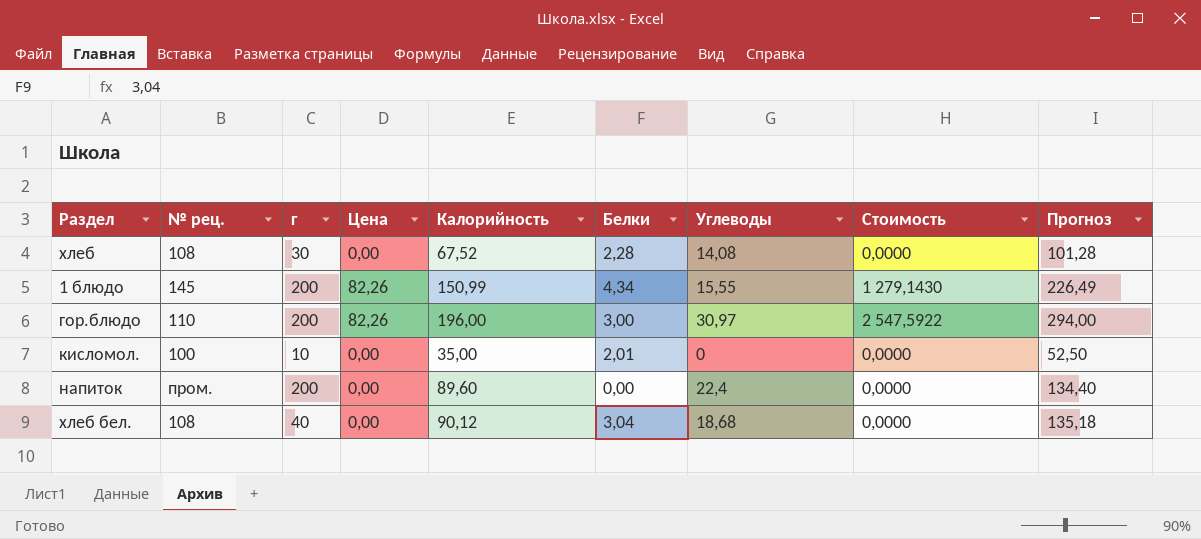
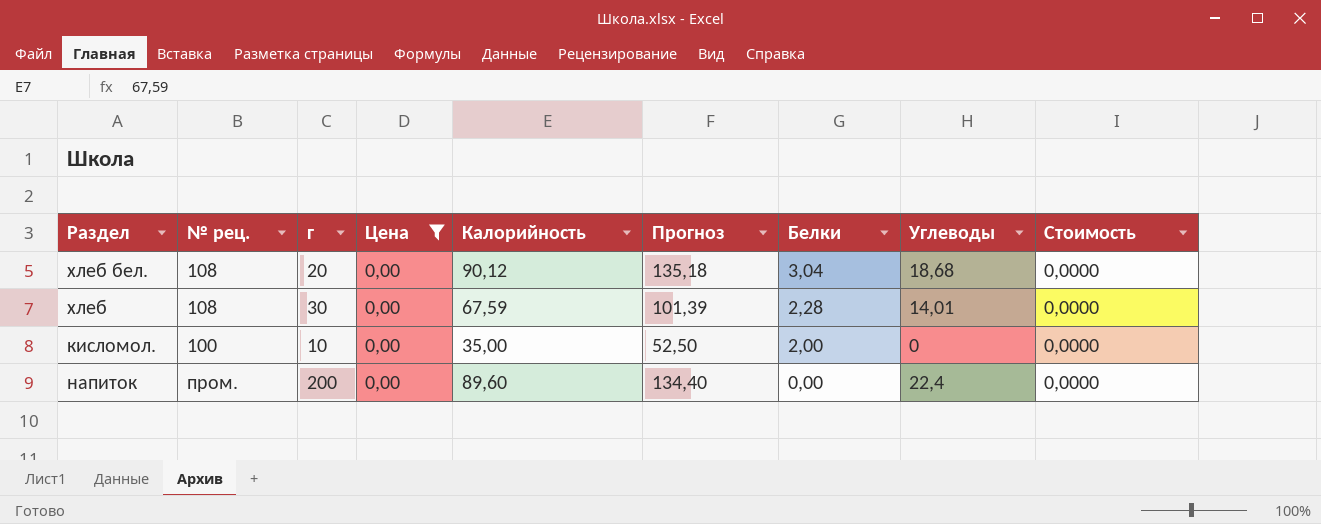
filter: none -> Цена = 0,00
row order: none -> Белки descending
column Прогноз | position: 9 -> 6
хлеб бел. | г: 40 -> 20
хлеб | Калорийность: 67,52 -> 67,59
хлеб | Прогноз: 101,28 -> 101,39
хлеб | Углеводы: 14,08 -> 14,01
кисломол. | Белки: 2,01 -> 2,00

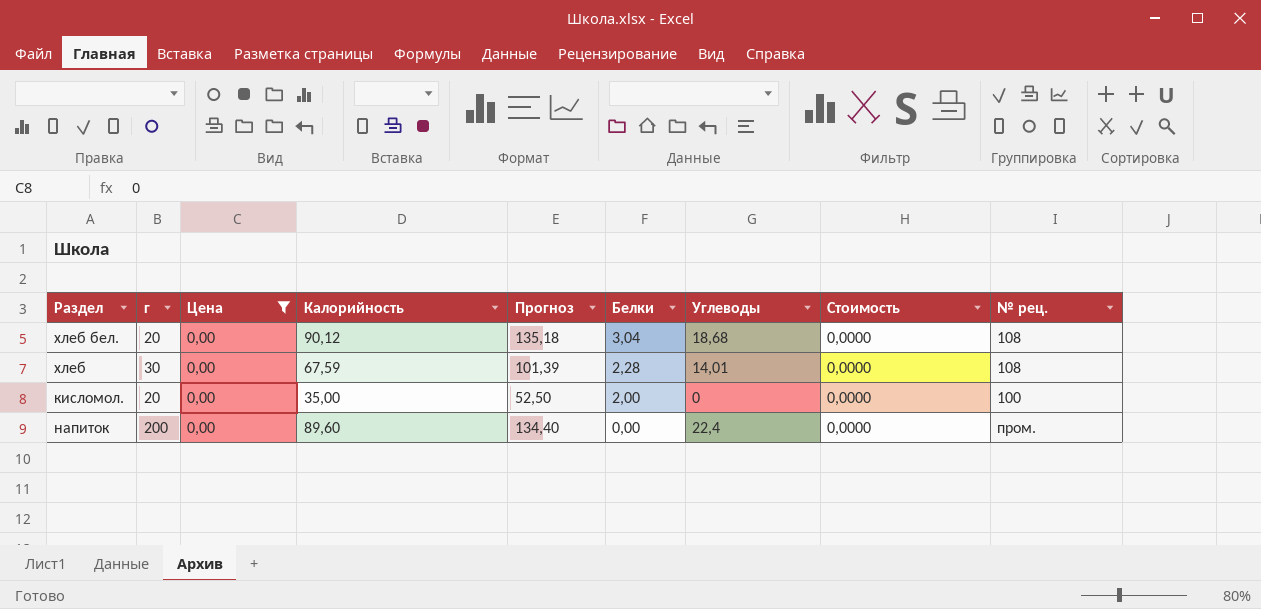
column № рец. | position: 2 -> 9
кисломол. | г: 10 -> 20

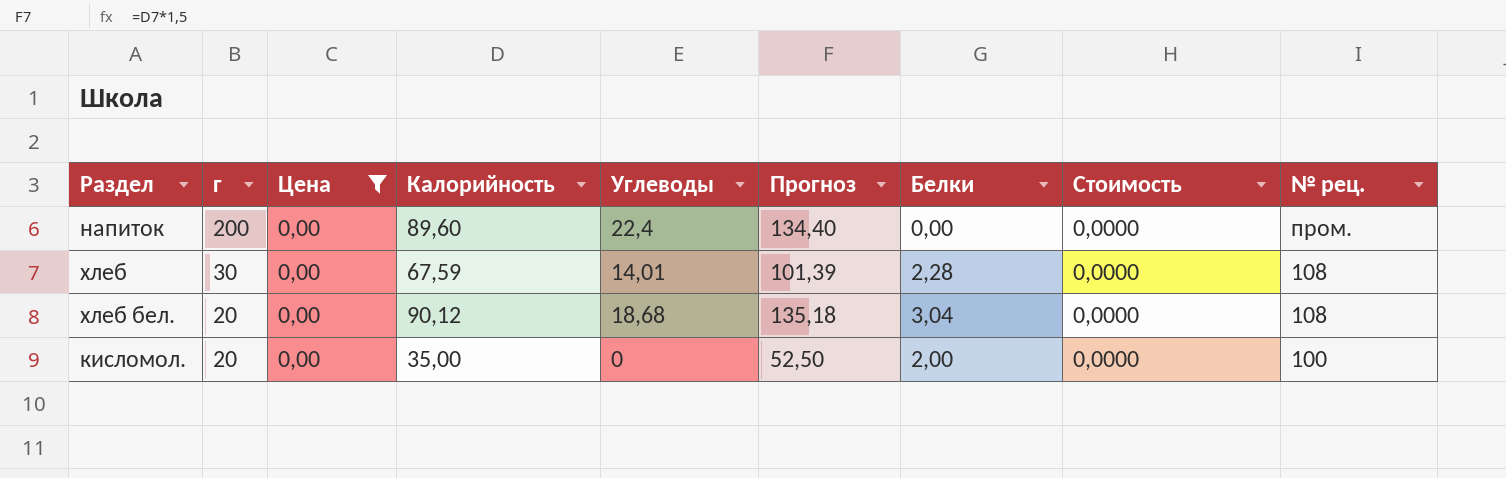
row order: Белки descending -> г descending
column Углеводы | position: 7 -> 5

